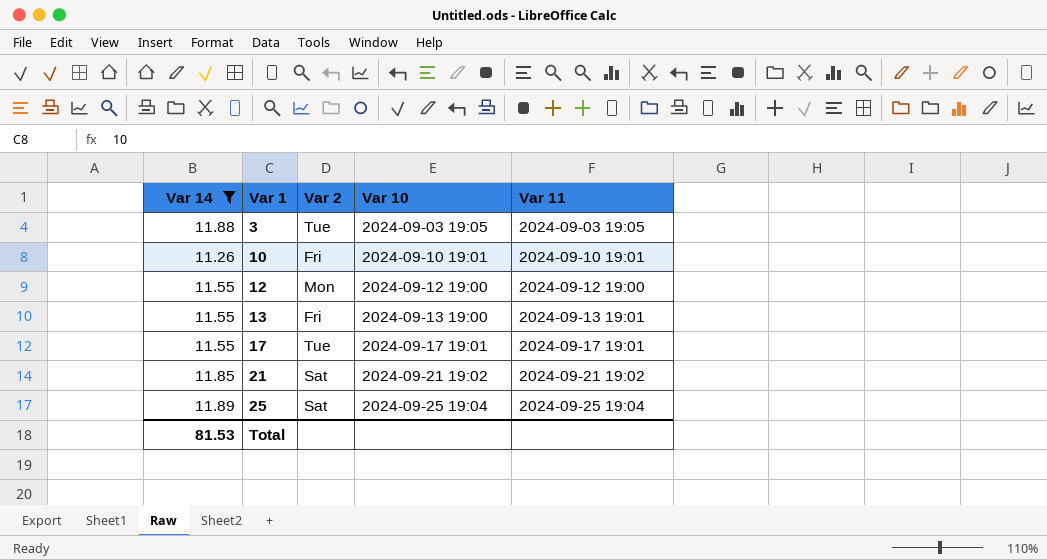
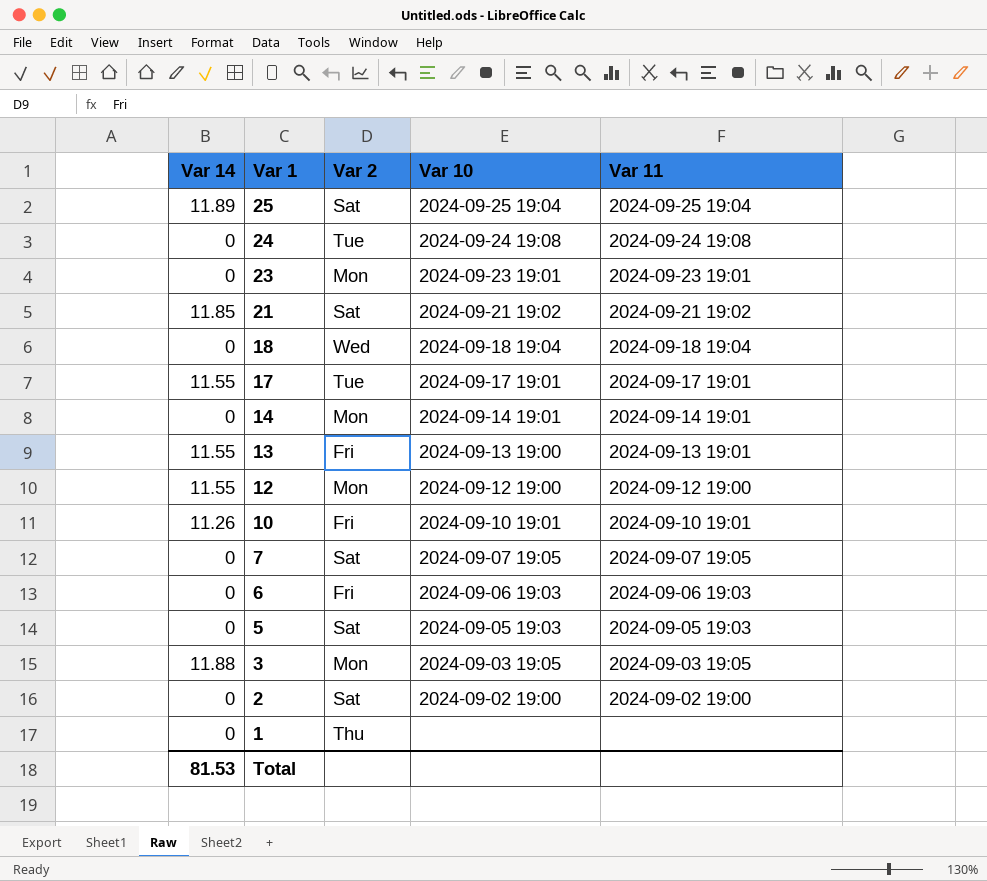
filter: Var 14 != 0 -> none
row order: Var 1 ascending -> Var 1 descending
3 | Var 2: Tue -> Mon

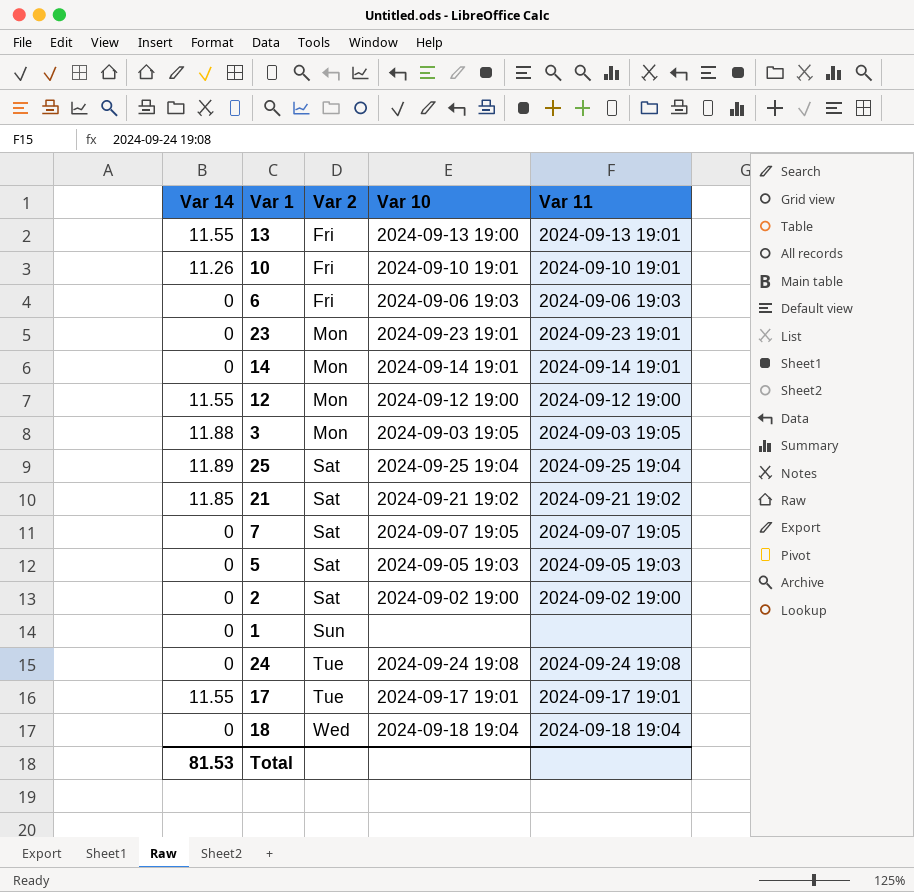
row order: Var 1 descending -> Var 2 ascending
1 | Var 2: Thu -> Sun

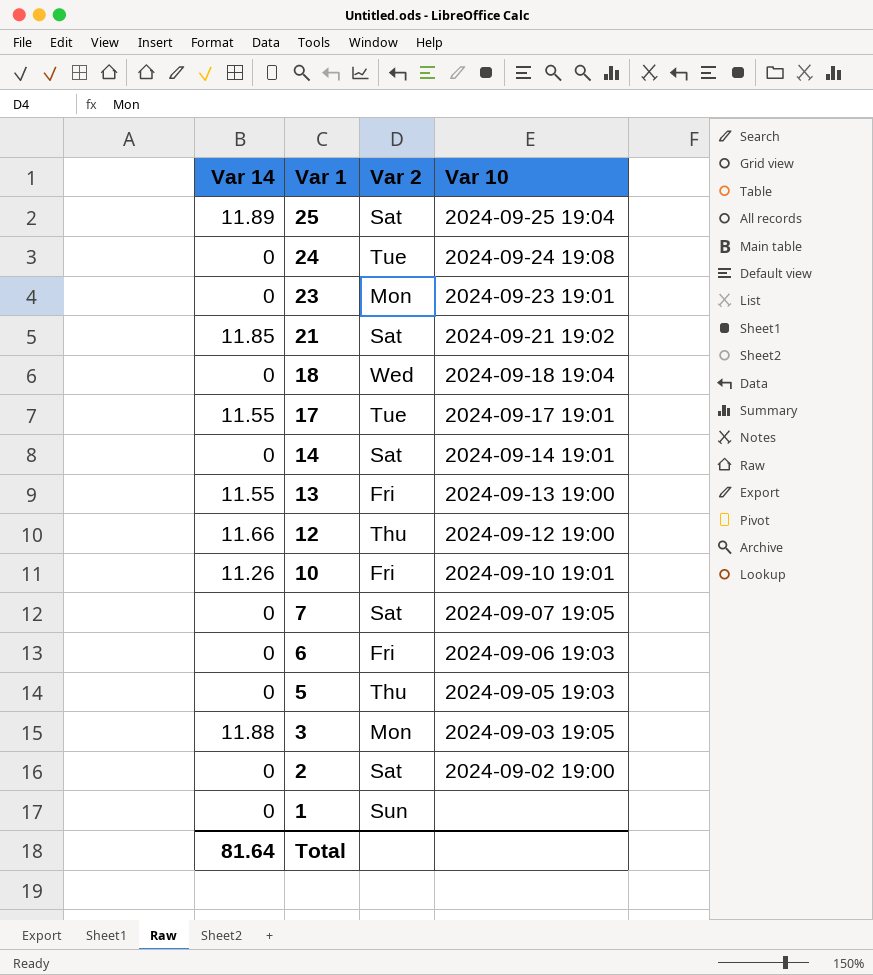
row order: Var 2 ascending -> Var 1 descending
column Var 11 | position: 5 -> none
14 | Var 2: Mon -> Sat
12 | Var 14: 11.55 -> 11.66
12 | Var 2: Mon -> Thu
5 | Var 2: Sat -> Thu
Total | Var 14: 81.53 -> 81.64

